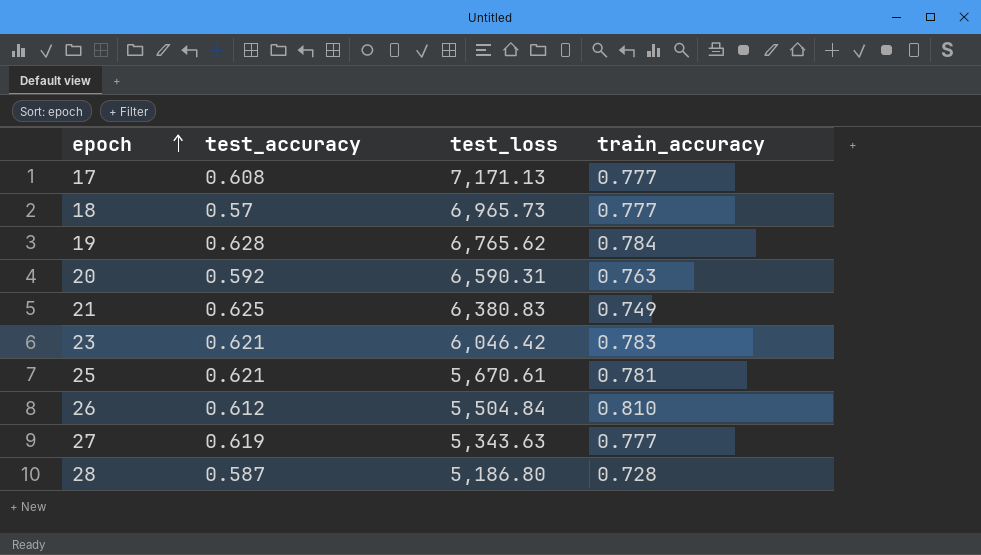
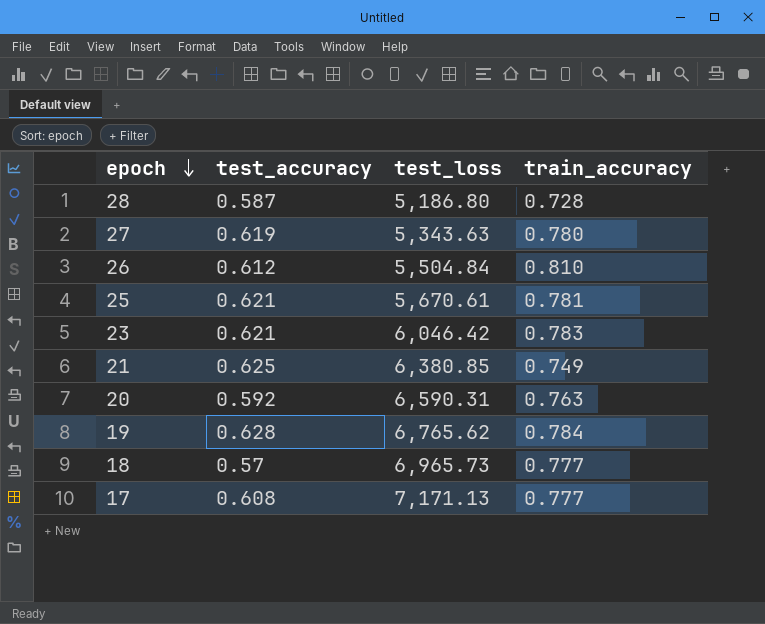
row order: epoch ascending -> epoch descending
27 | train_accuracy: 0.777 -> 0.780
21 | test_loss: 6,380.83 -> 6,380.85

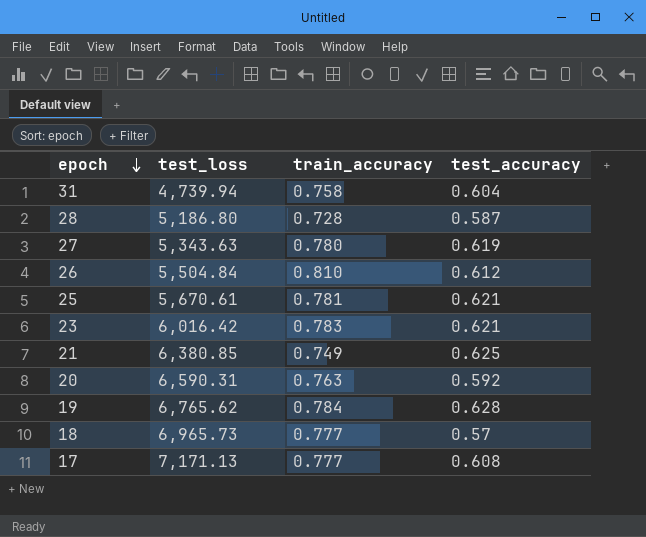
column test_accuracy | position: 2 -> 4
row 31: none -> 4,739.94 | 0.758 | 0.604
23 | test_loss: 6,046.42 -> 6,016.42

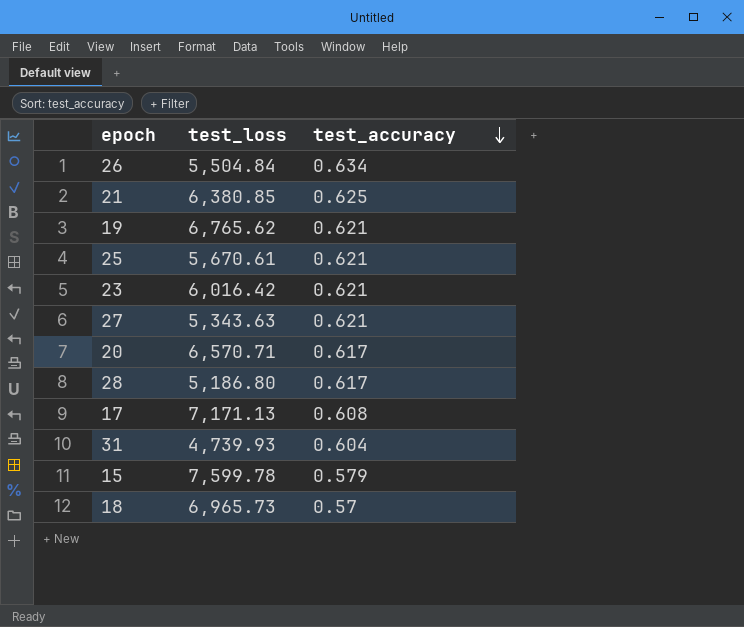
row order: epoch descending -> test_accuracy descending
column train_accuracy | position: 3 -> none
26 | test_accuracy: 0.612 -> 0.634
19 | test_accuracy: 0.628 -> 0.621
27 | test_accuracy: 0.619 -> 0.621
20 | test_loss: 6,590.31 -> 6,570.71
20 | test_accuracy: 0.592 -> 0.617
28 | test_accuracy: 0.587 -> 0.617
31 | test_loss: 4,739.94 -> 4,739.93
row 15: none -> 7,599.78 | 0.579

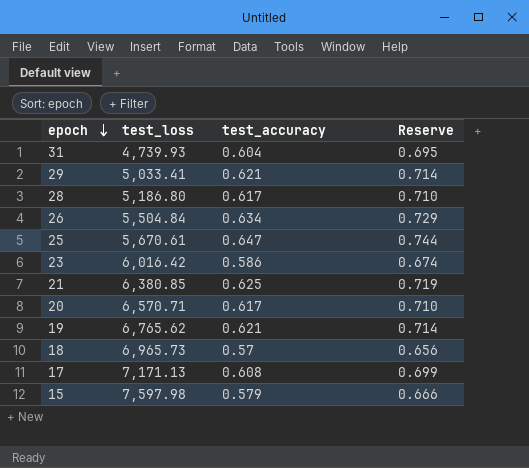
row order: test_accuracy descending -> epoch descending
column Reserve | formula: none -> [test_accuracy] * 1.15
row 27: 5,343.63 | 0.621 -> none
row 29: none -> 5,033.41 | 0.621 | 0.714
25 | test_accuracy: 0.621 -> 0.647
23 | test_accuracy: 0.621 -> 0.586
15 | test_loss: 7,599.78 -> 7,597.98

